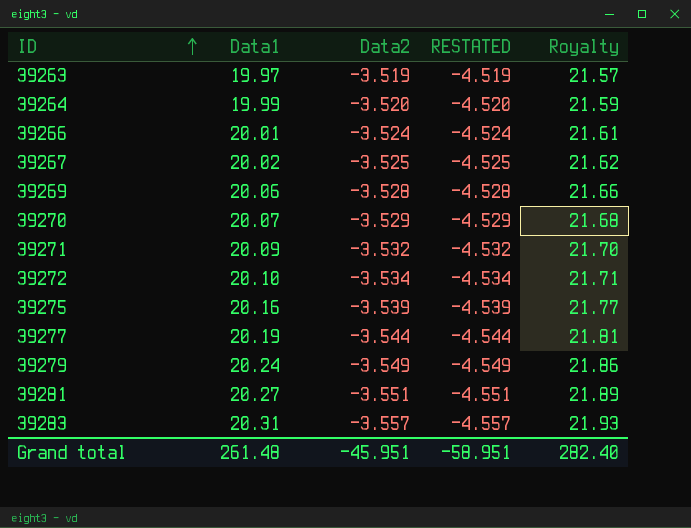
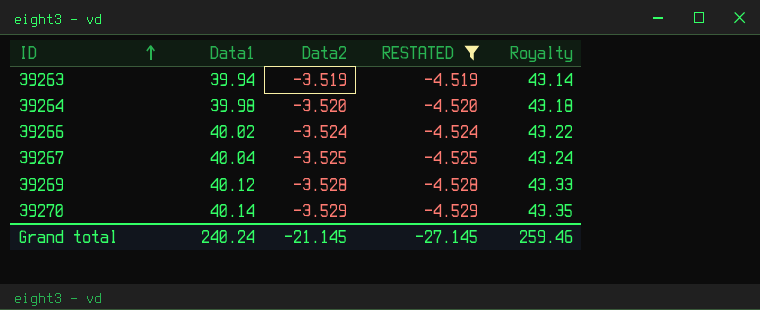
filter: none -> RESTATED >= -4.529
39263 | Data1: 19.97 -> 39.94
39263 | Royalty: 21.57 -> 43.14
39264 | Data1: 19.99 -> 39.98
39264 | Royalty: 21.59 -> 43.18
39266 | Data1: 20.01 -> 40.02
39266 | Royalty: 21.61 -> 43.22
39267 | Data1: 20.02 -> 40.04
39267 | Royalty: 21.62 -> 43.24
39269 | Data1: 20.06 -> 40.12
39269 | Royalty: 21.66 -> 43.33
39270 | Data1: 20.07 -> 40.14
39270 | Royalty: 21.68 -> 43.35
Grand total | Data1: 261.48 -> 240.24
Grand total | Data2: -45.951 -> -21.145
Grand total | RESTATED: -58.951 -> -27.145
Grand total | Royalty: 282.40 -> 259.46

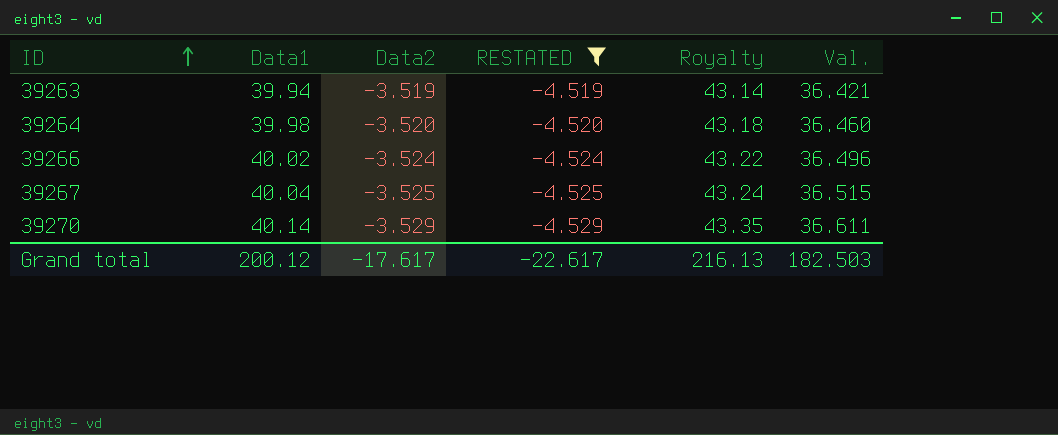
column Val. | formula: none -> [Data1] + [Data2]
row 39269: 40.12 | -3.528 | -4.528 | 43.33 -> none
Grand total | Data1: 240.24 -> 200.12
Grand total | Data2: -21.145 -> -17.617
Grand total | RESTATED: -27.145 -> -22.617
Grand total | Royalty: 259.46 -> 216.13

